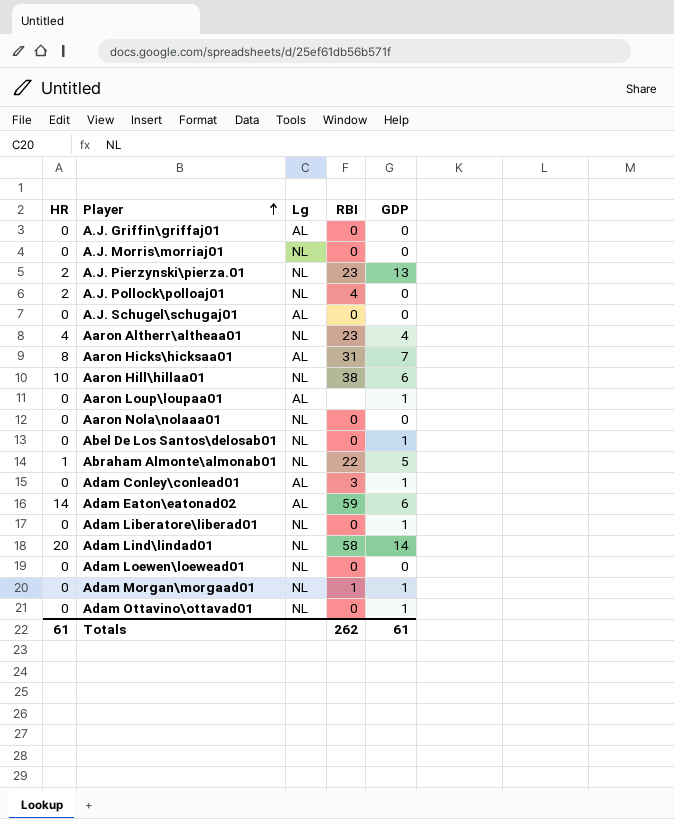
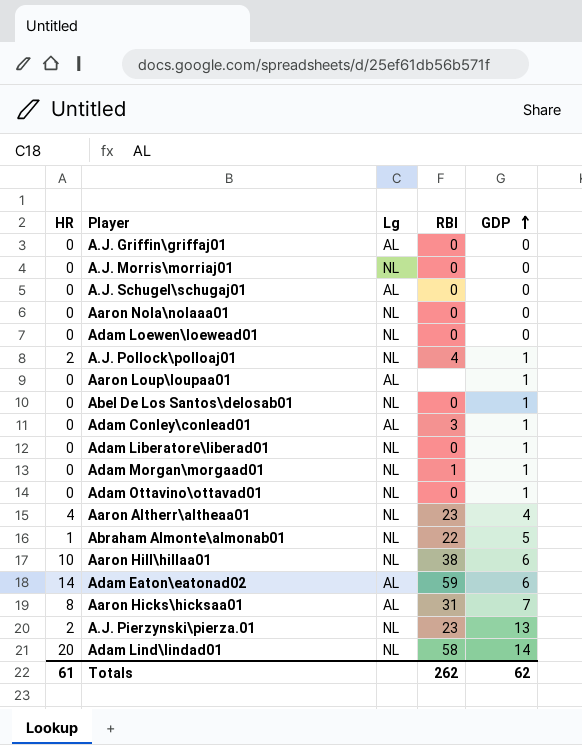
row order: Player ascending -> GDP ascending
A.J. Pollock\polloaj01 | GDP: 0 -> 1
Totals | GDP: 61 -> 62

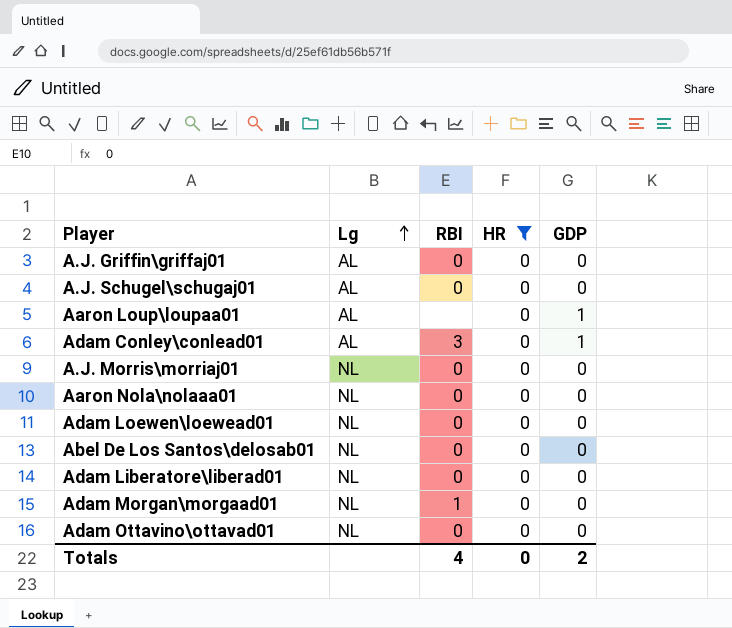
filter: none -> HR = 0
row order: GDP ascending -> Lg ascending
column HR | position: 1 -> 4
Abel De Los Santos\delosab01 | GDP: 1 -> 0
Adam Liberatore\liberad01 | GDP: 1 -> 0
Adam Morgan\morgaad01 | GDP: 1 -> 0
Adam Ottavino\ottavad01 | GDP: 1 -> 0
Totals | RBI: 262 -> 4
Totals | HR: 61 -> 0
Totals | GDP: 62 -> 2

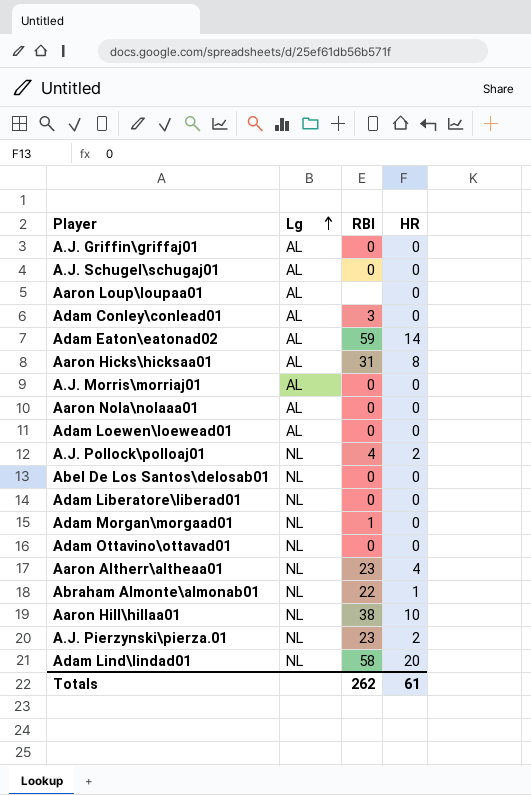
filter: HR = 0 -> none
column GDP | position: 5 -> none
A.J. Morris\morriaj01 | Lg: NL -> AL
Aaron Nola\nolaaa01 | Lg: NL -> AL
Adam Loewen\loewead01 | Lg: NL -> AL
Totals | RBI: 4 -> 262
Totals | HR: 0 -> 61

